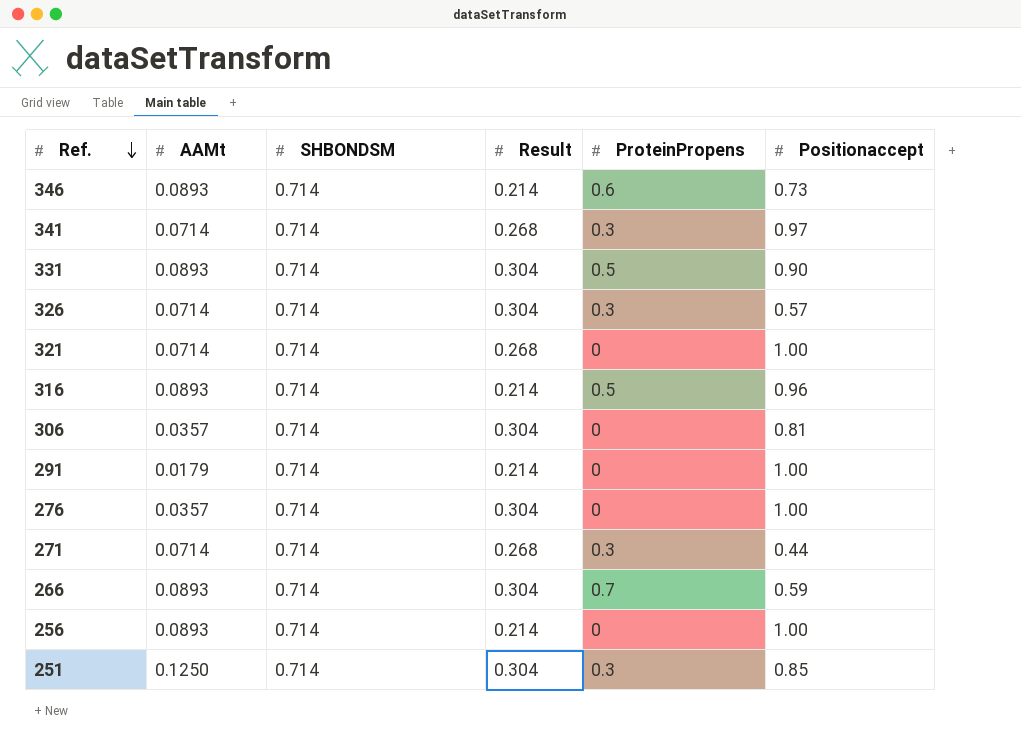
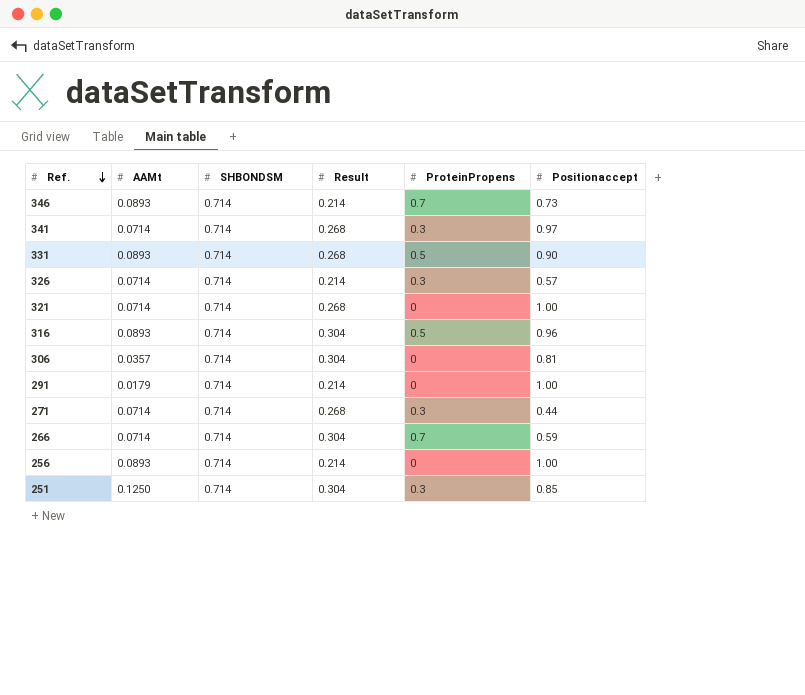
row 276: 0.0357 | 0.714 | 0.304 | 0 | 1.00 -> none
346 | ProteinPropens: 0.6 -> 0.7
331 | Result: 0.304 -> 0.268
326 | Result: 0.304 -> 0.214
316 | Result: 0.214 -> 0.304
266 | AAMt: 0.0893 -> 0.0714

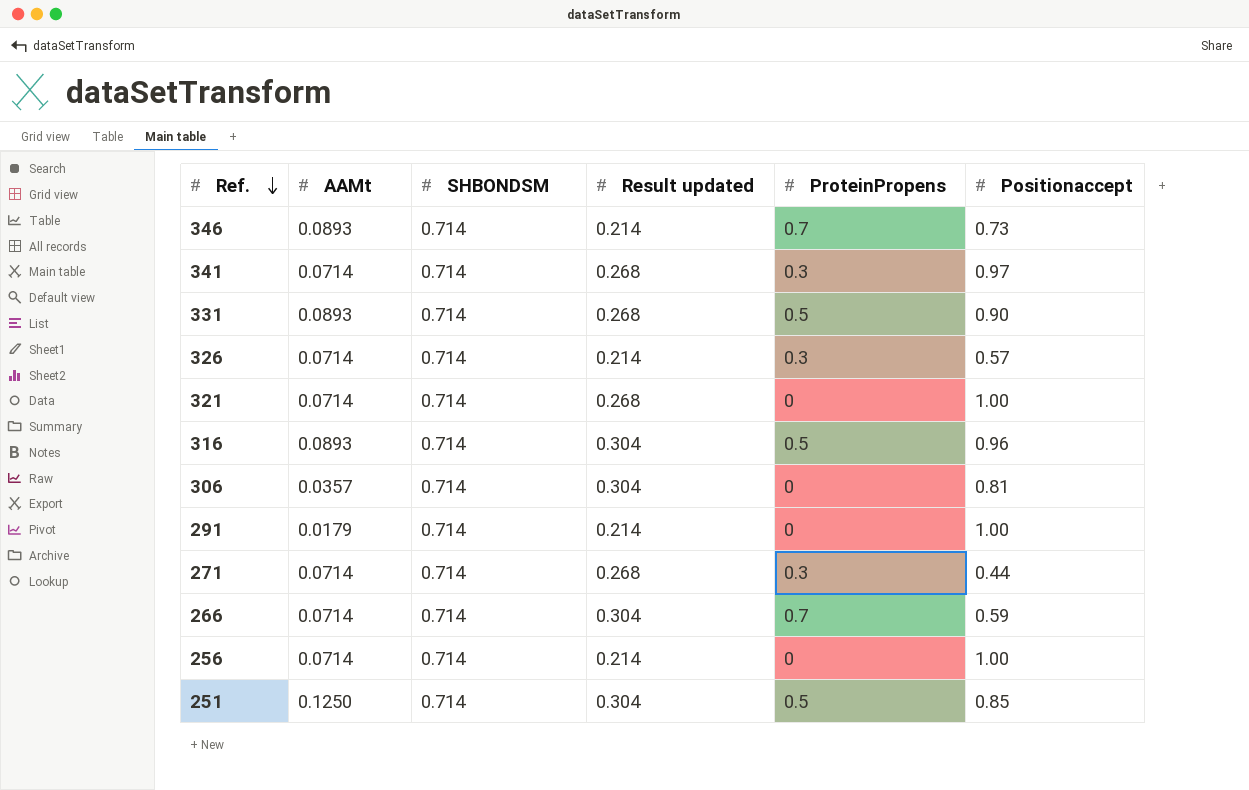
column name: Result -> Result updated
256 | AAMt: 0.0893 -> 0.0714
251 | ProteinPropens: 0.3 -> 0.5

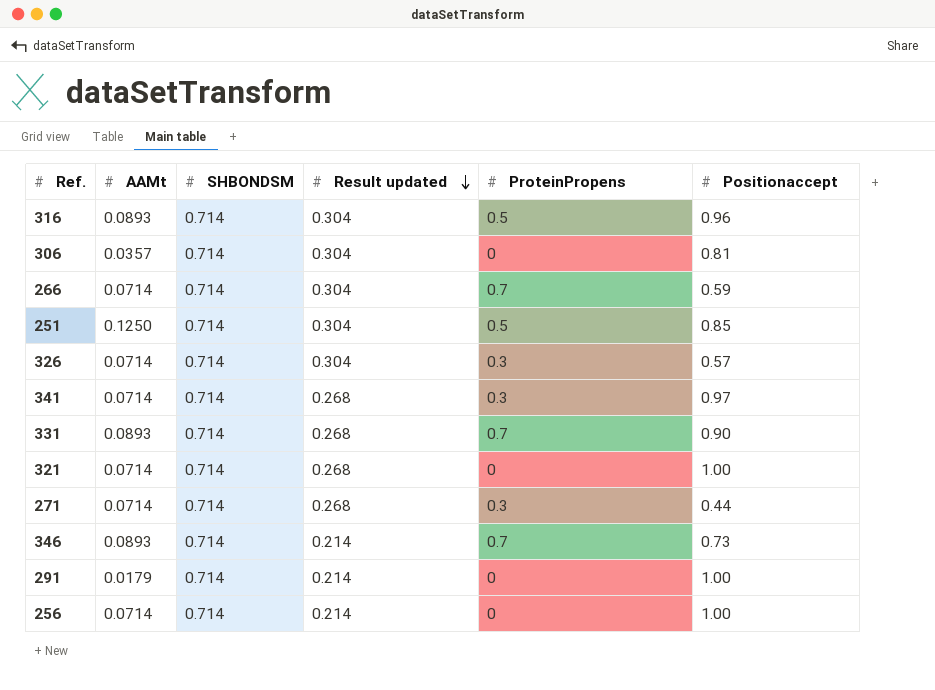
row order: Ref. descending -> Result updated descending
326 | Result updated: 0.214 -> 0.304
331 | ProteinPropens: 0.5 -> 0.7

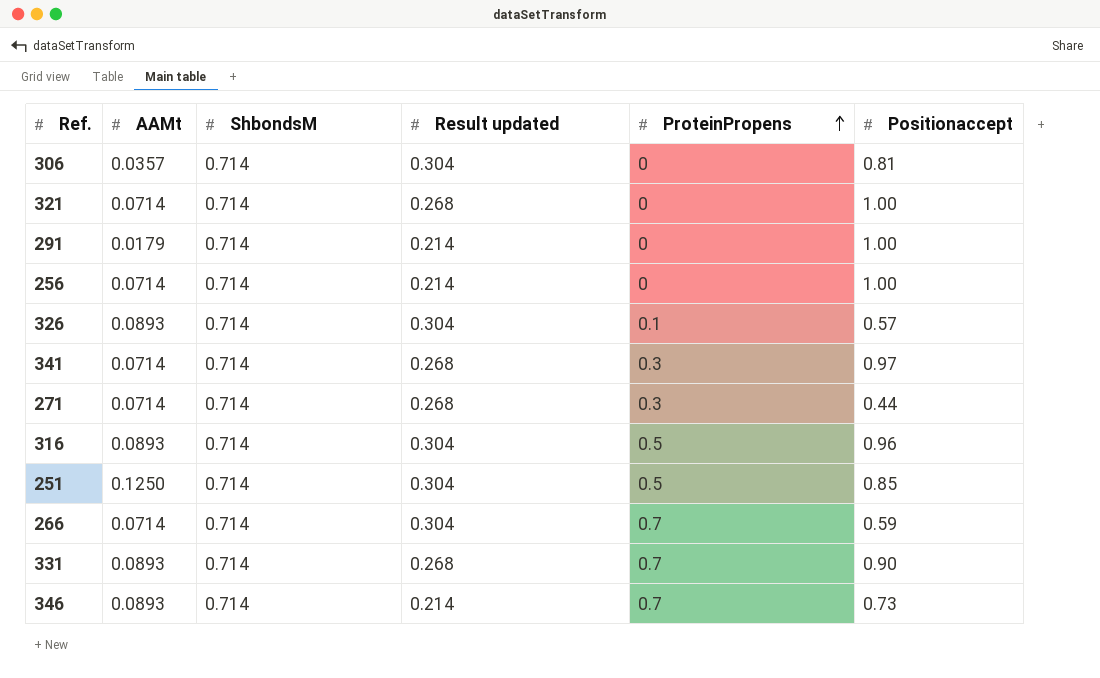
row order: Result updated descending -> ProteinPropens ascending
column name: SHBONDSM -> ShbondsM
326 | AAMt: 0.0714 -> 0.0893
326 | ProteinPropens: 0.3 -> 0.1

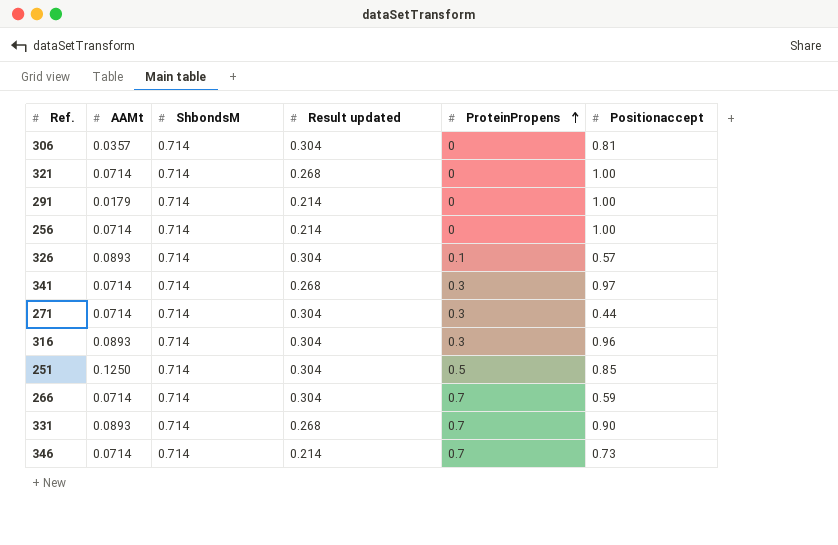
271 | Result updated: 0.268 -> 0.304
316 | ProteinPropens: 0.5 -> 0.3
346 | AAMt: 0.0893 -> 0.0714

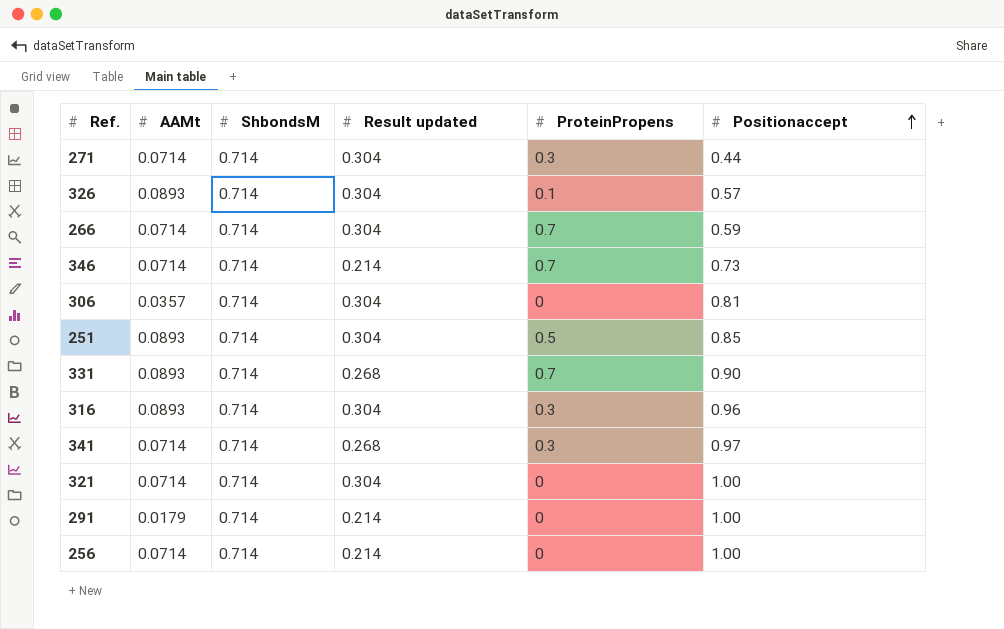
row order: ProteinPropens ascending -> Positionaccept ascending
251 | AAMt: 0.1250 -> 0.0893
321 | Result updated: 0.268 -> 0.304

